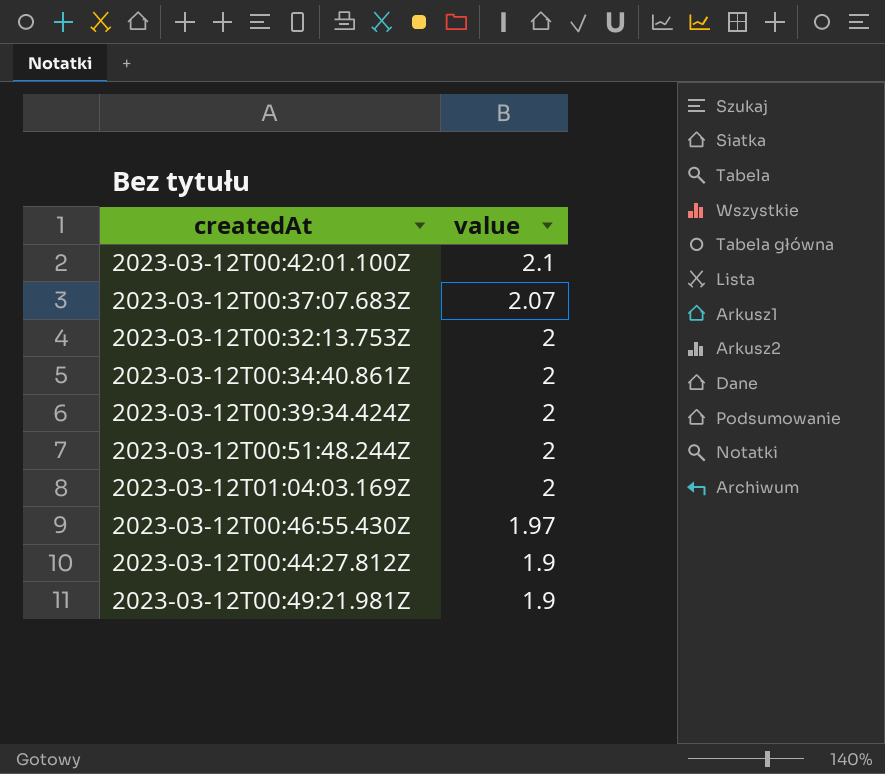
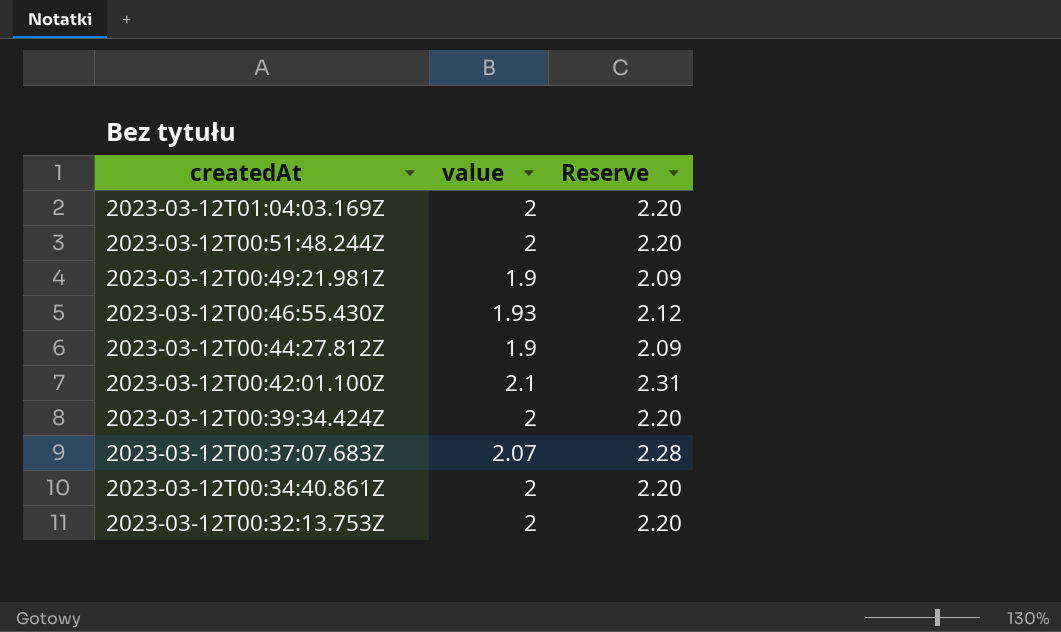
row order: value descending -> createdAt descending
column Reserve | formula: none -> [value] * 1.1
2023-03-12T00:46:55.430Z | value: 1.97 -> 1.93

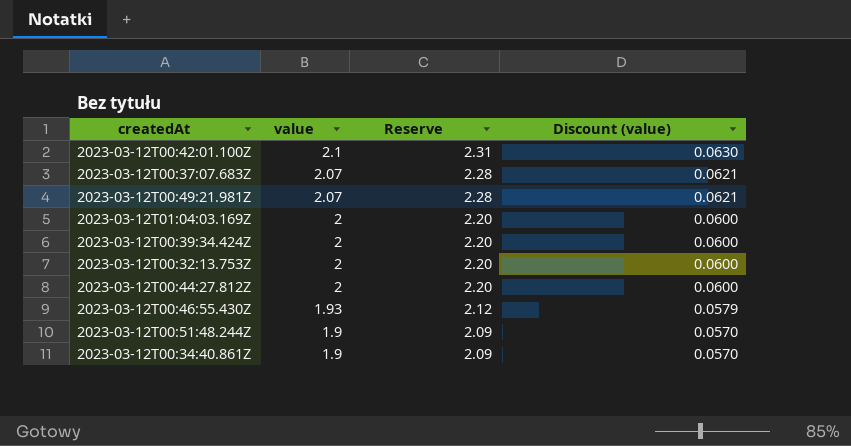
row order: createdAt descending -> value descending
column Discount (value) | formula: none -> [value] * 0.03
2023-03-12T00:49:21.981Z | value: 1.9 -> 2.07
2023-03-12T00:49:21.981Z | Reserve: 2.09 -> 2.28
2023-03-12T00:44:27.812Z | value: 1.9 -> 2
2023-03-12T00:44:27.812Z | Reserve: 2.09 -> 2.20
2023-03-12T00:51:48.244Z | value: 2 -> 1.9
2023-03-12T00:51:48.244Z | Reserve: 2.20 -> 2.09
2023-03-12T00:34:40.861Z | value: 2 -> 1.9
2023-03-12T00:34:40.861Z | Reserve: 2.20 -> 2.09

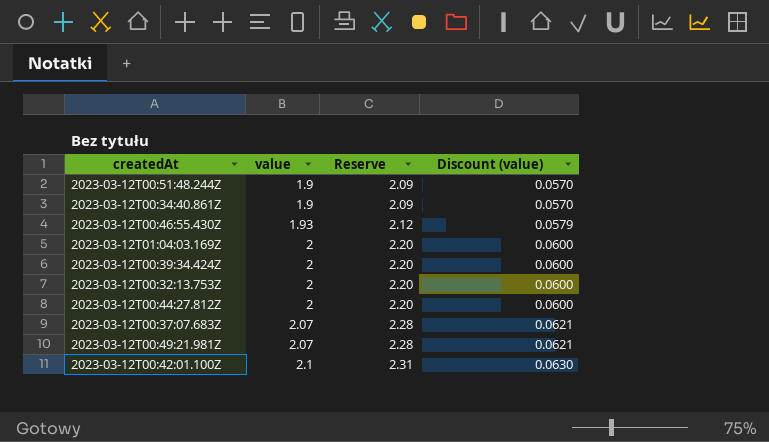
row order: value descending -> value ascending

